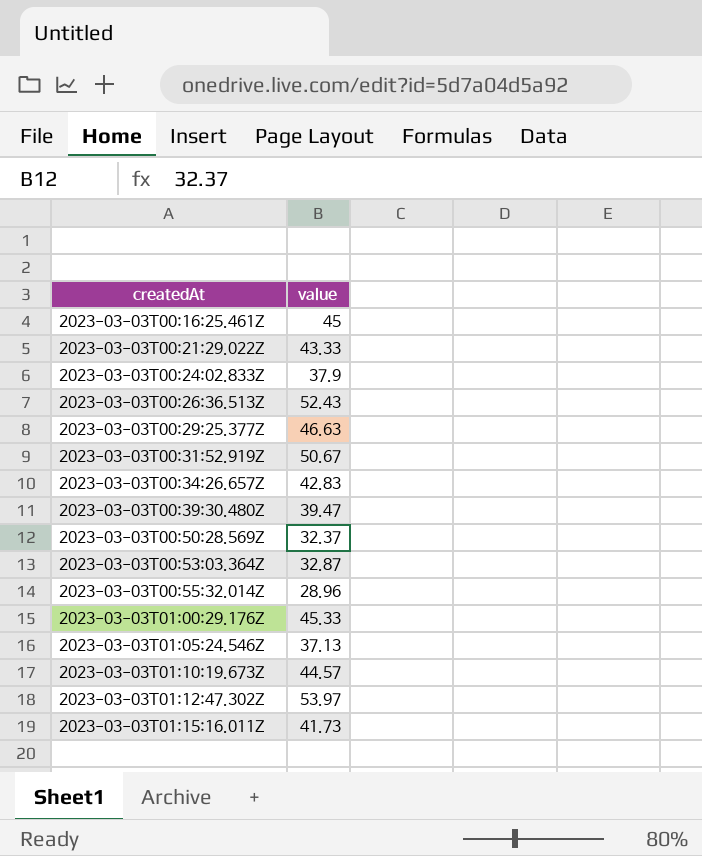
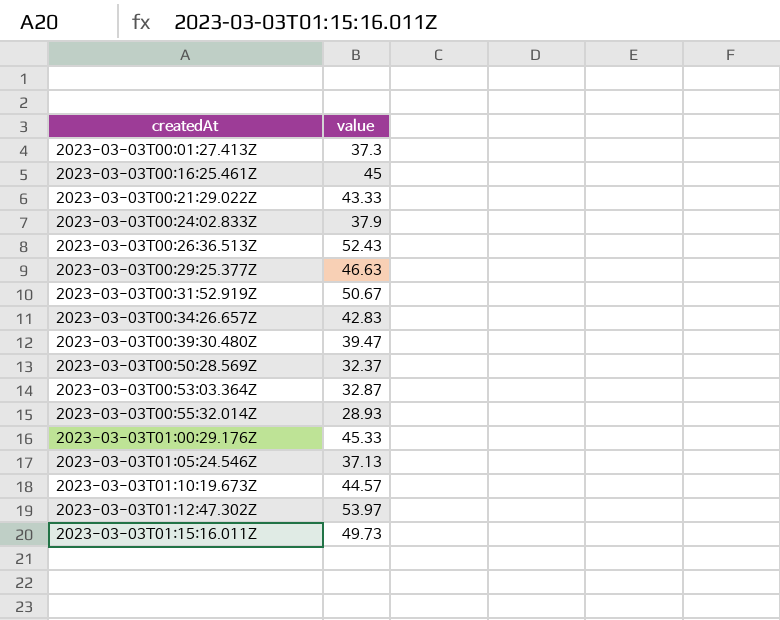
row 2023-03-03T00:01:27.413Z: none -> 37.3
2023-03-03T00:55:32.014Z | value: 28.96 -> 28.93
2023-03-03T01:15:16.011Z | value: 41.73 -> 49.73

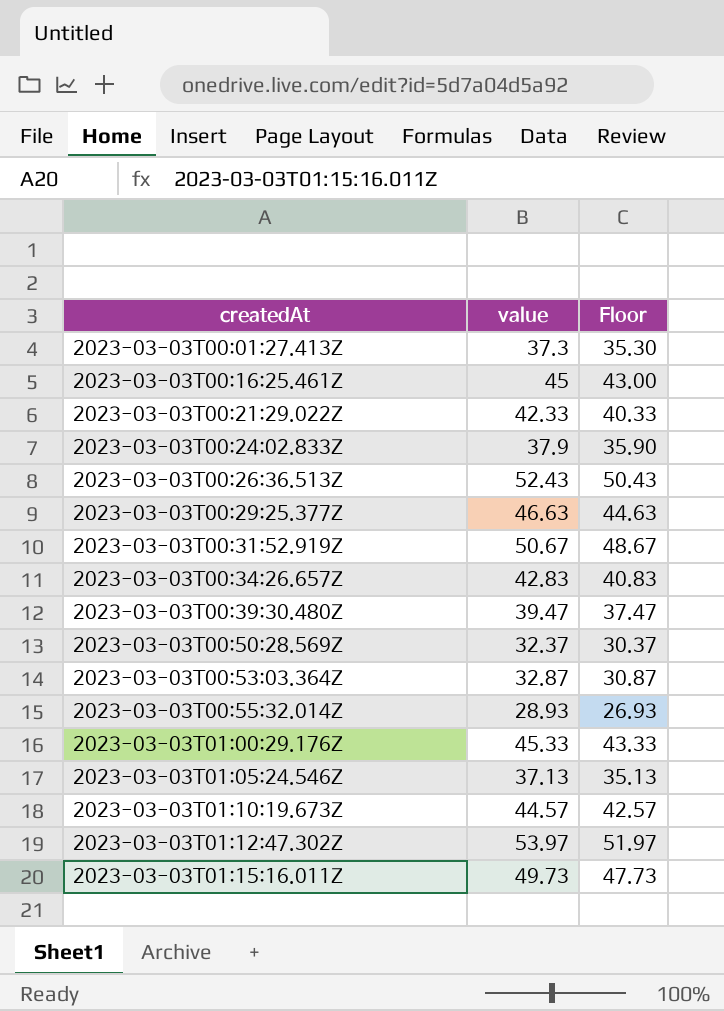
column Floor | formula: none -> [value] - 2
2023-03-03T00:21:29.022Z | value: 43.33 -> 42.33

